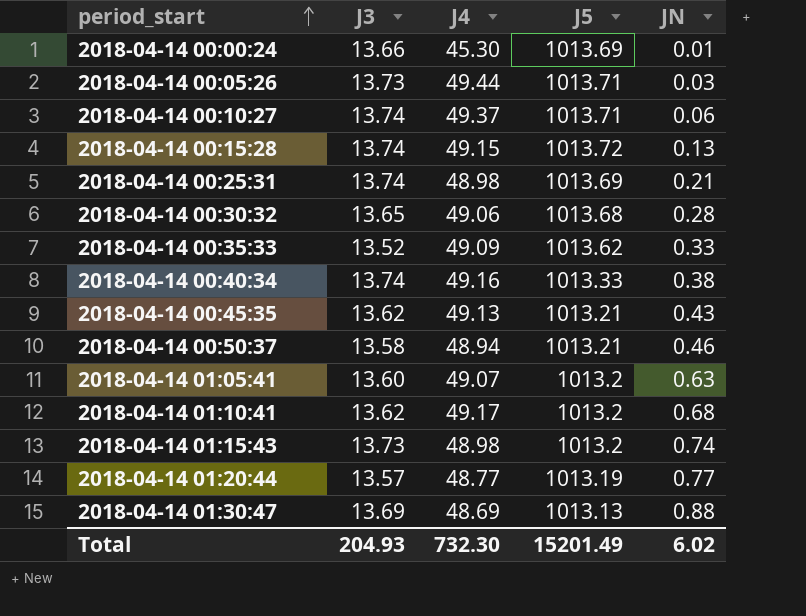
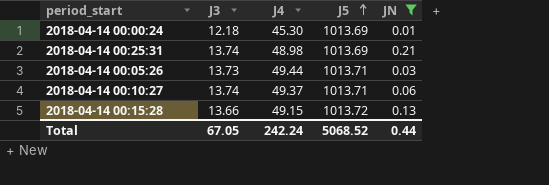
filter: none -> JN <= 0.21
row order: period_start ascending -> J5 ascending
2018-04-14 00:00:24 | J3: 13.66 -> 12.18
2018-04-14 00:15:28 | J3: 13.74 -> 13.66
Total | J3: 204.93 -> 67.05
Total | J4: 732.30 -> 242.24
Total | J5: 15201.49 -> 5068.52
Total | JN: 6.02 -> 0.44

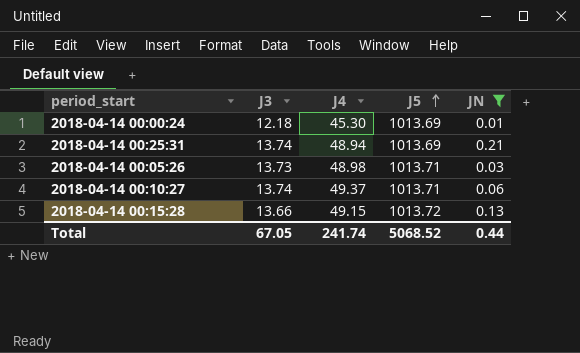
2018-04-14 00:25:31 | J4: 48.98 -> 48.94
2018-04-14 00:05:26 | J4: 49.44 -> 48.98
Total | J4: 242.24 -> 241.74

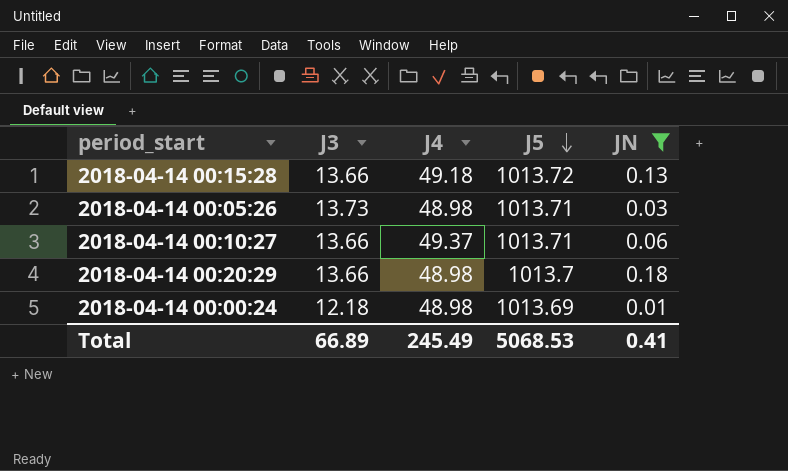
row order: J5 ascending -> J5 descending
row 2018-04-14 00:25:31: 13.74 | 48.94 | 1013.69 | 0.21 -> none
2018-04-14 00:15:28 | J4: 49.15 -> 49.18
2018-04-14 00:10:27 | J3: 13.74 -> 13.66
row 2018-04-14 00:20:29: none -> 13.66 | 48.98 | 1013.7 | 0.18
2018-04-14 00:00:24 | J4: 45.30 -> 48.98
Total | J3: 67.05 -> 66.89
Total | J4: 241.74 -> 245.49
Total | J5: 5068.52 -> 5068.53
Total | JN: 0.44 -> 0.41

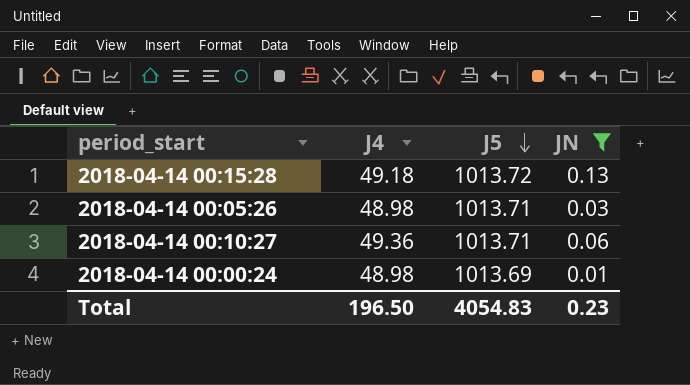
column J3 | position: 2 -> none
row 2018-04-14 00:20:29: 13.66 | 48.98 | 1013.7 | 0.18 -> none
2018-04-14 00:10:27 | J4: 49.37 -> 49.36
Total | J4: 245.49 -> 196.50
Total | J5: 5068.53 -> 4054.83
Total | JN: 0.41 -> 0.23

